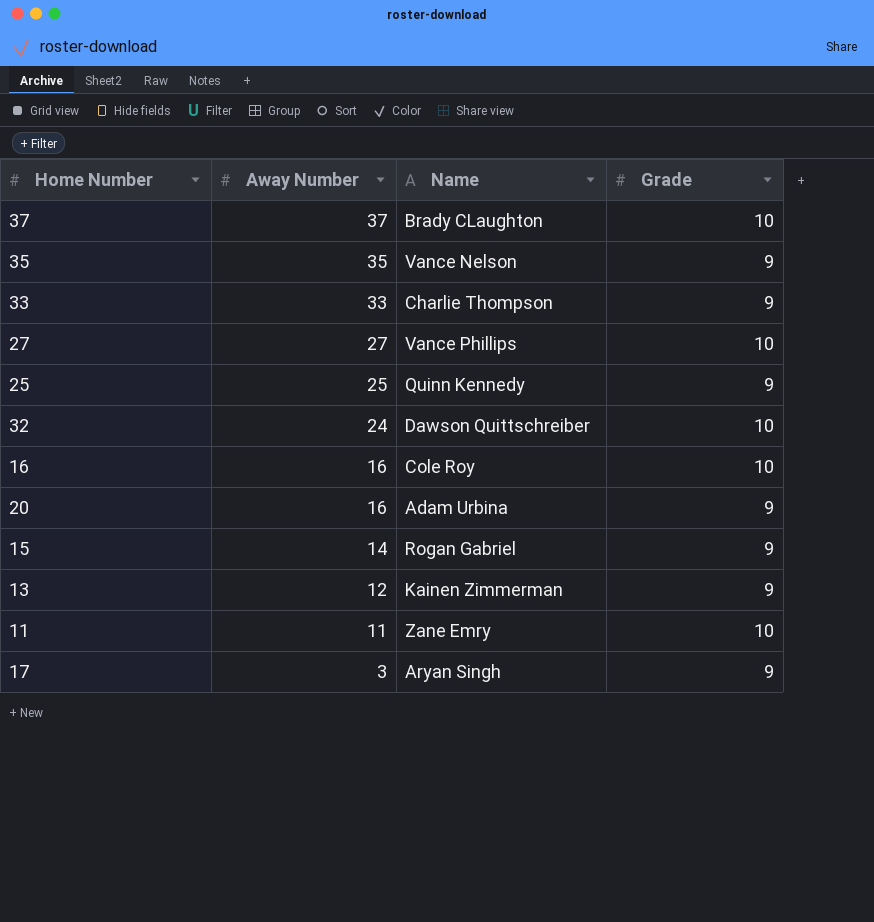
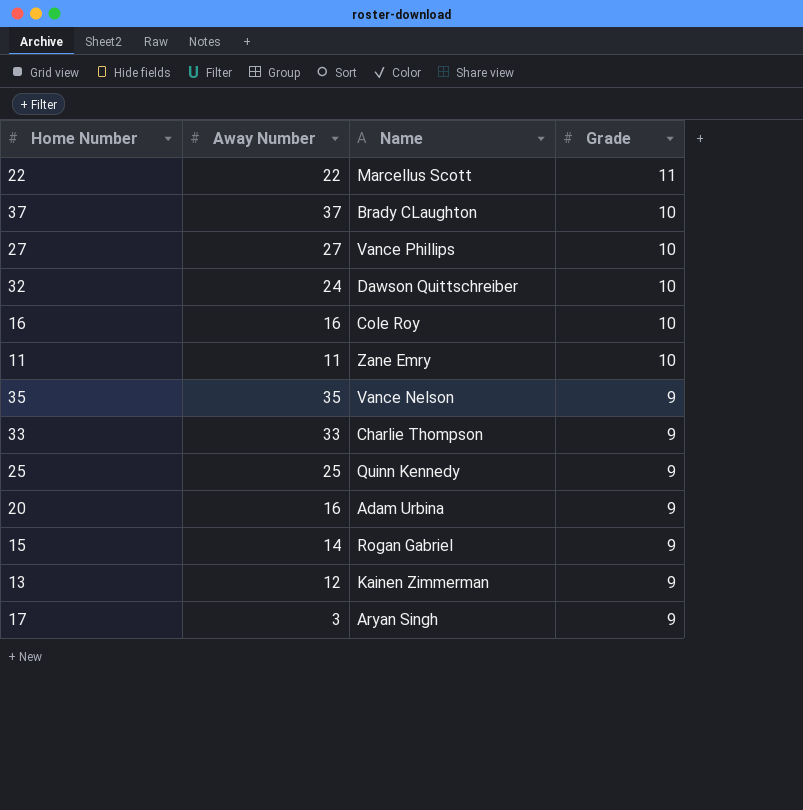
row order: Away Number descending -> Grade descending
row 22: none -> 22 | Marcellus Scott | 11

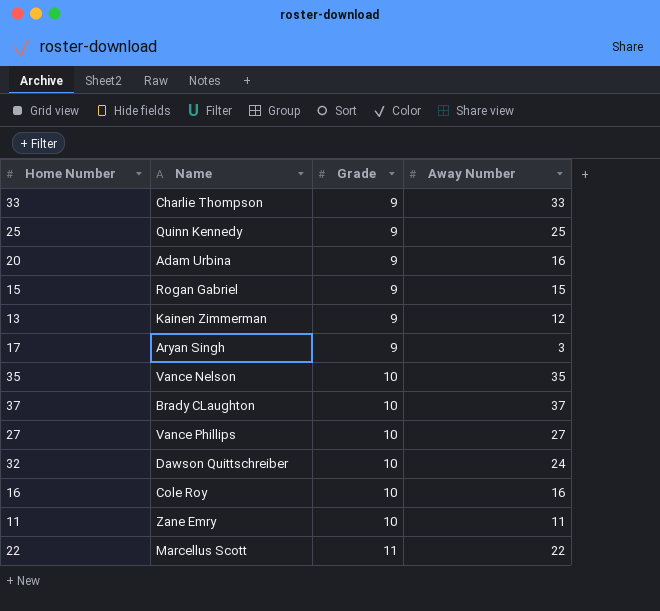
row order: Grade descending -> Grade ascending
column Away Number | position: 2 -> 4
15 | Away Number: 14 -> 15
35 | Grade: 9 -> 10

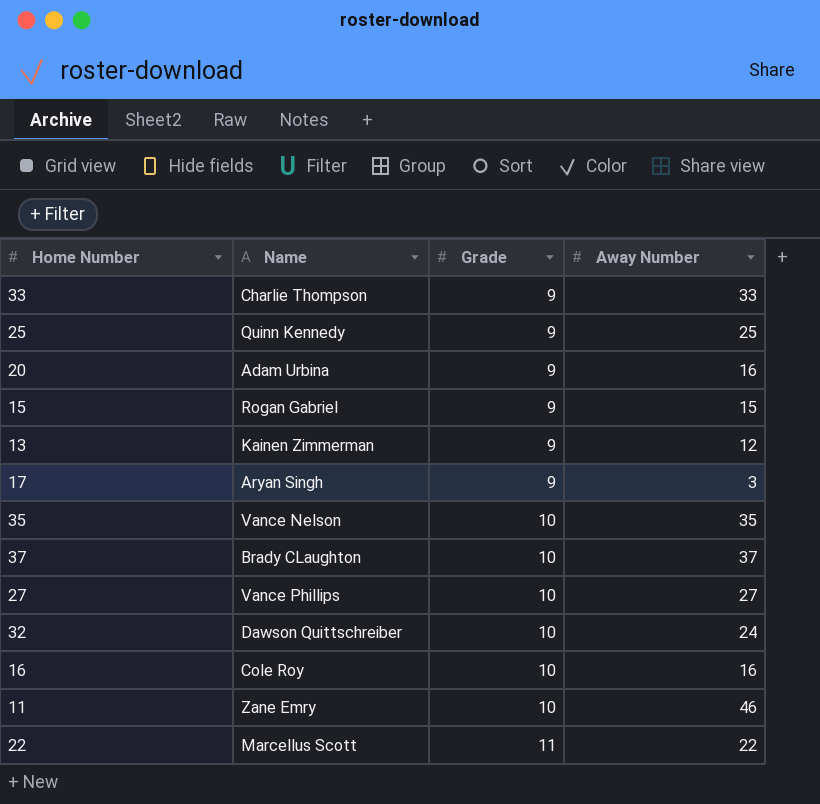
11 | Away Number: 11 -> 46

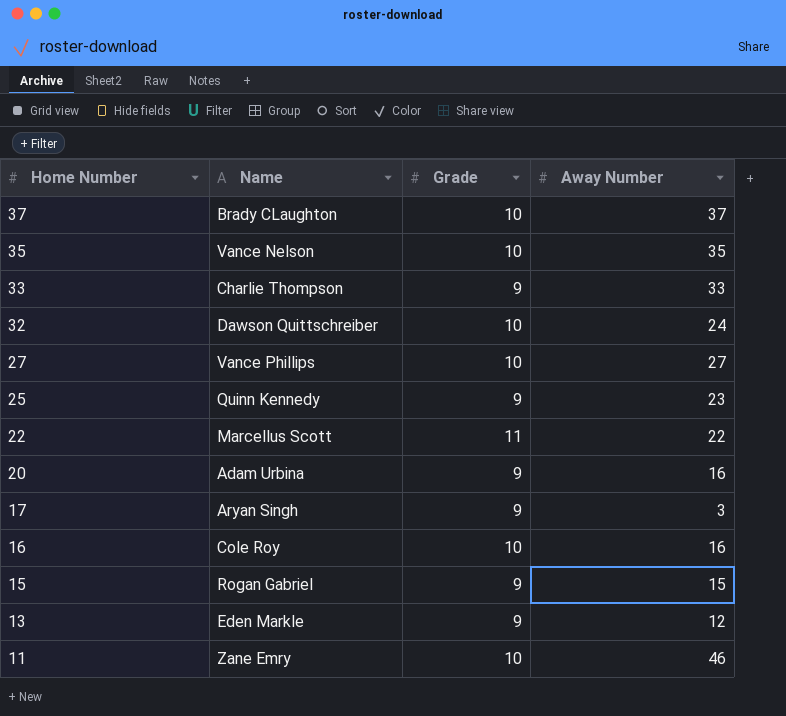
row order: Grade ascending -> Home Number descending
25 | Away Number: 25 -> 23
13 | Name: Kainen Zimmerman -> Eden Markle

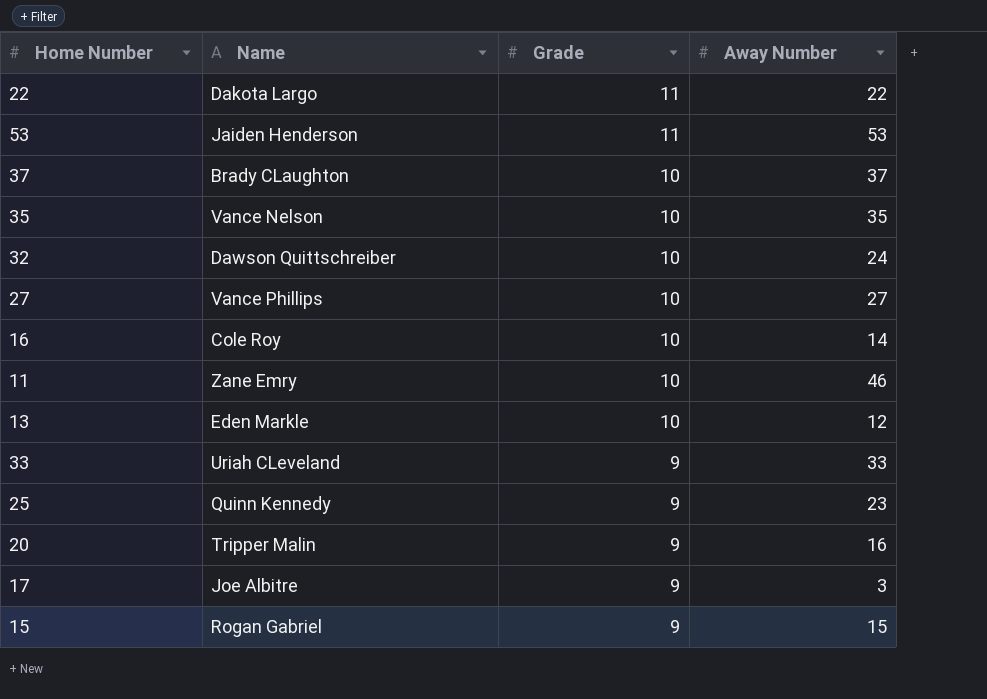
row order: Home Number descending -> Grade descending
22 | Name: Marcellus Scott -> Dakota Largo
row 53: none -> Jaiden Henderson | 11 | 53
16 | Away Number: 16 -> 14
13 | Grade: 9 -> 10
33 | Name: Charlie Thompson -> Uriah CLeveland
20 | Name: Adam Urbina -> Tripper Malin
17 | Name: Aryan Singh -> Joe Albitre

